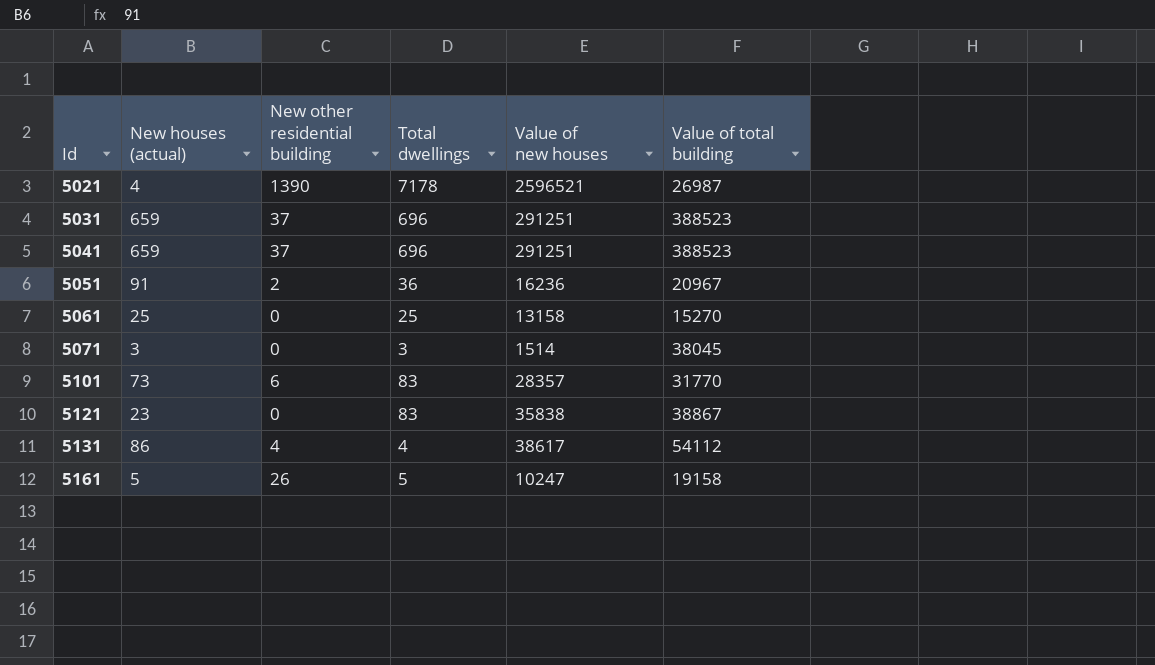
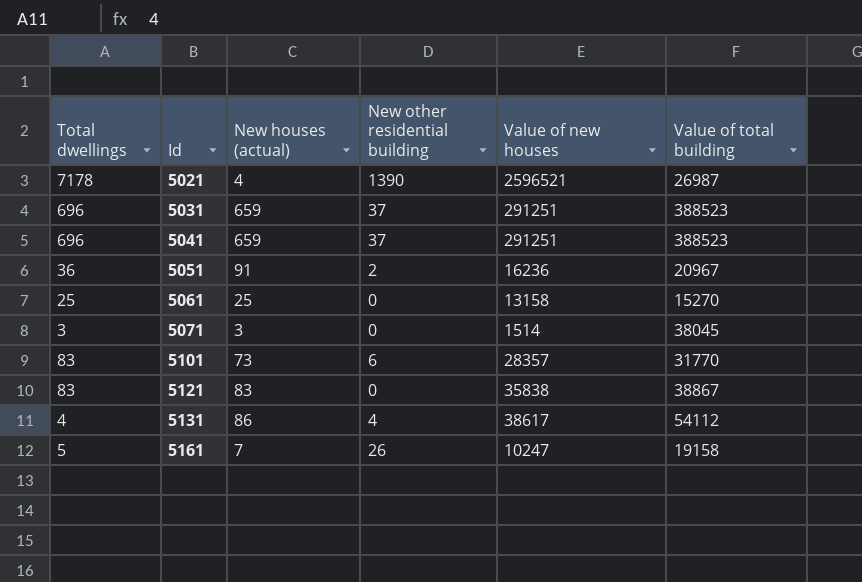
column Total dwellings | position: 4 -> 1
5121 | New houses (actual): 23 -> 83
5161 | New houses (actual): 5 -> 7

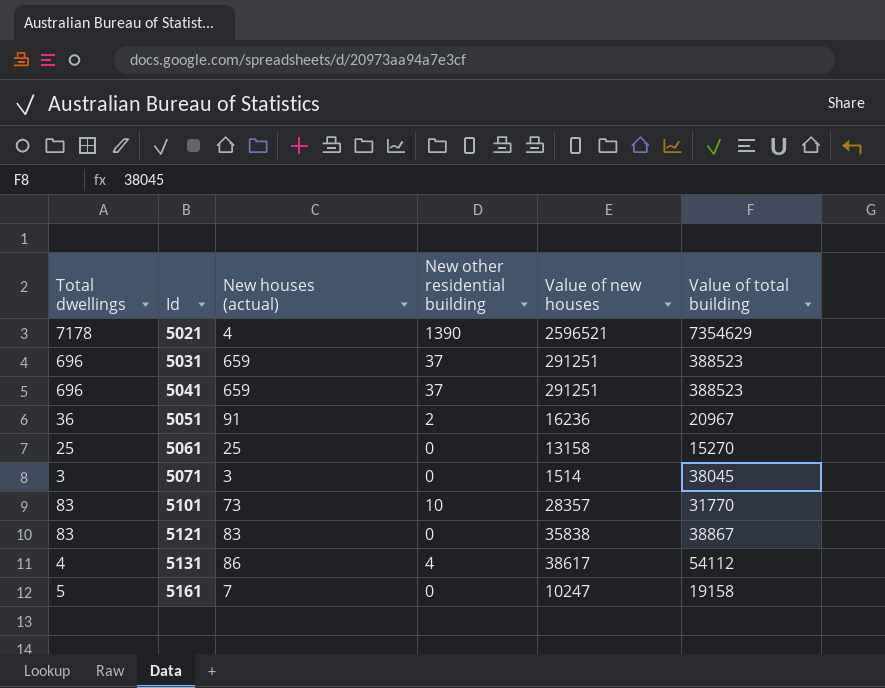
5021 | Value of total building: 26987 -> 7354629
5101 | New other residential building: 6 -> 10
5161 | New other residential building: 26 -> 0

